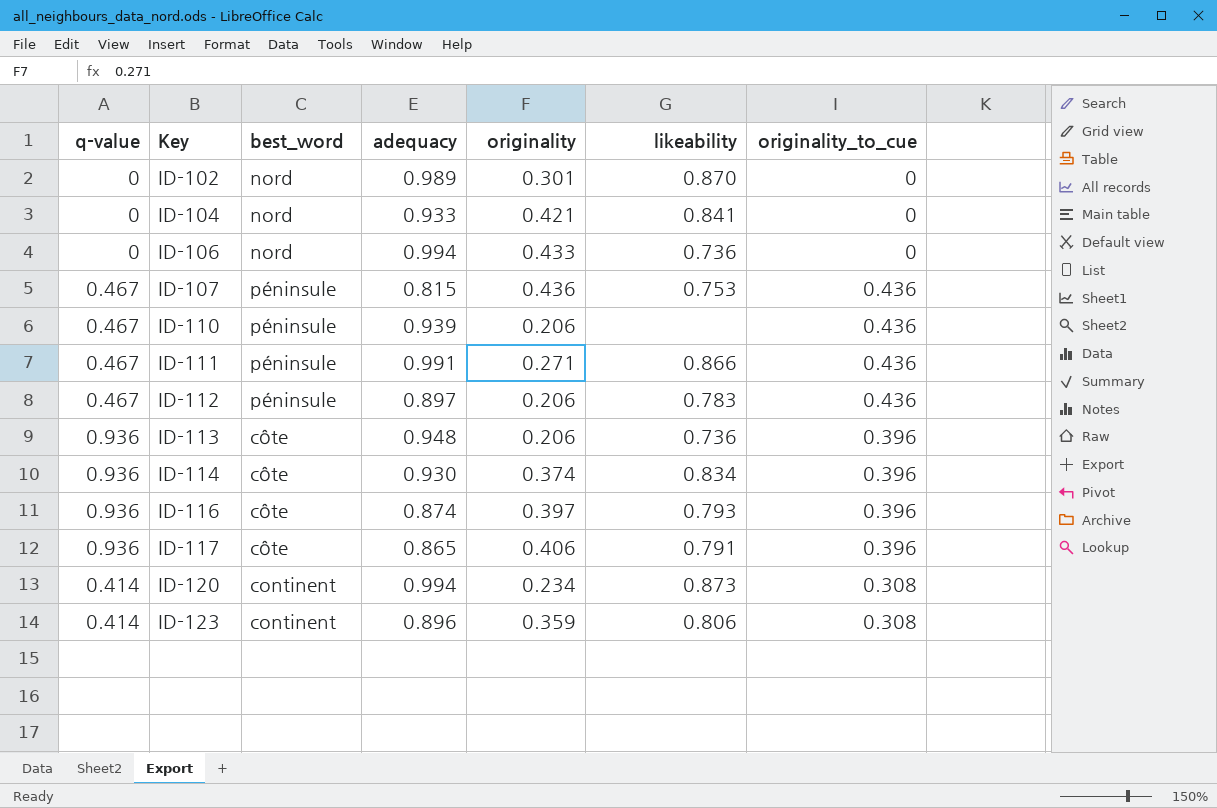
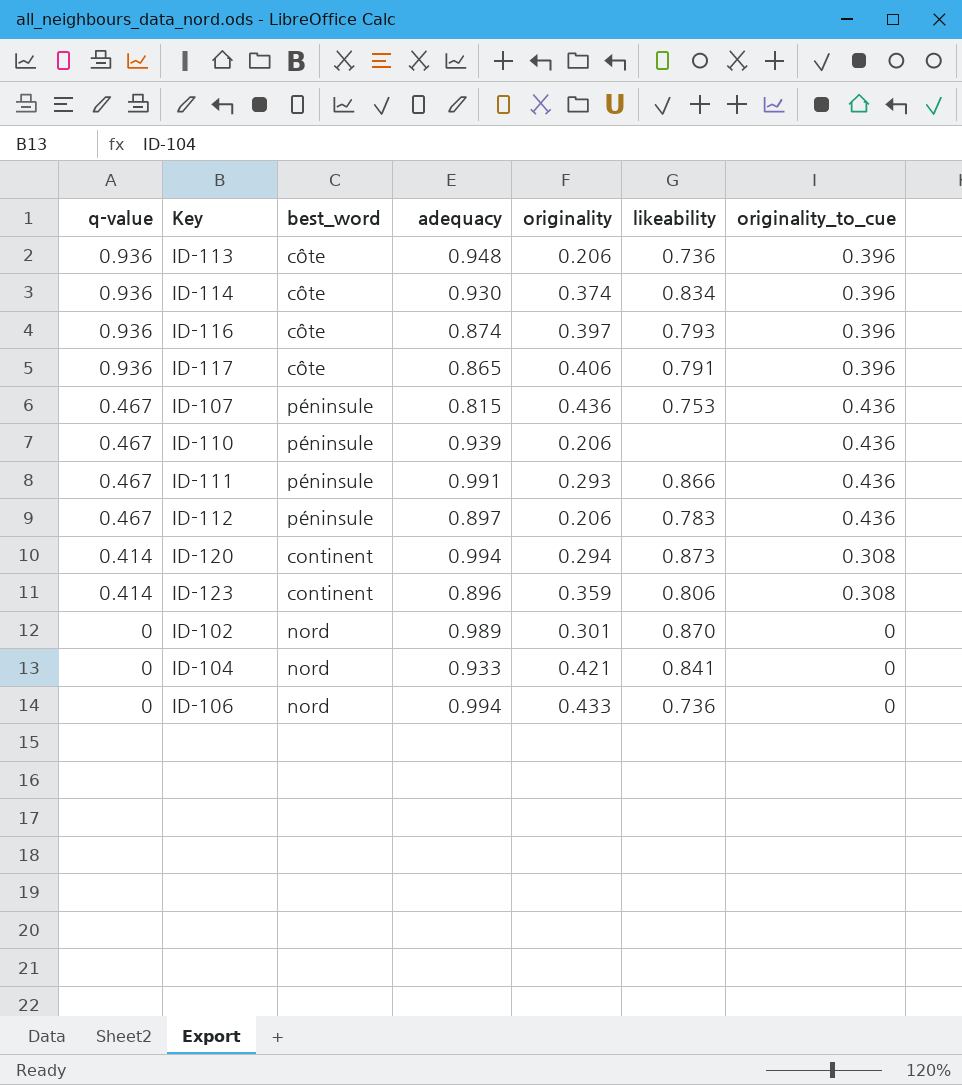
row order: Key ascending -> q-value descending
ID-111 | originality: 0.271 -> 0.293
ID-120 | originality: 0.234 -> 0.294

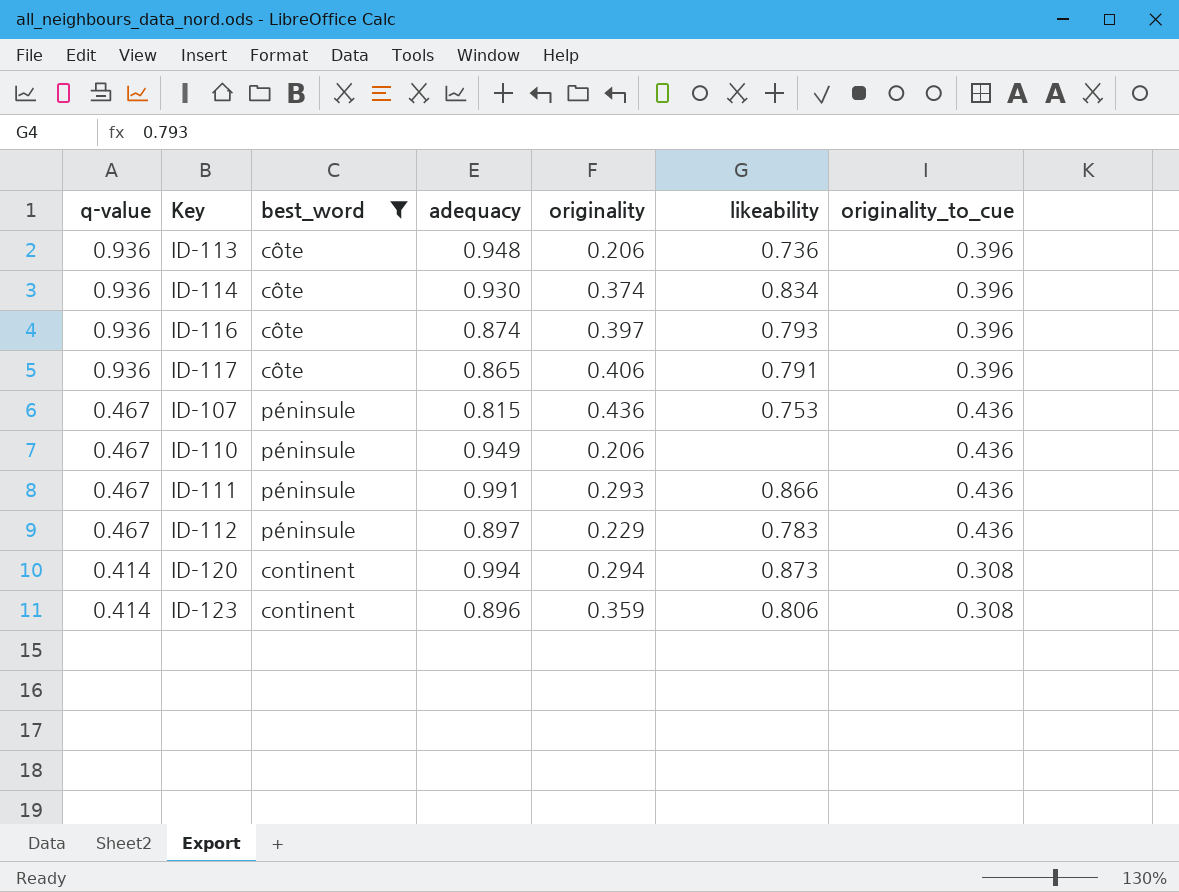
filter: none -> best_word != nord
ID-110 | adequacy: 0.939 -> 0.949
ID-112 | originality: 0.206 -> 0.229

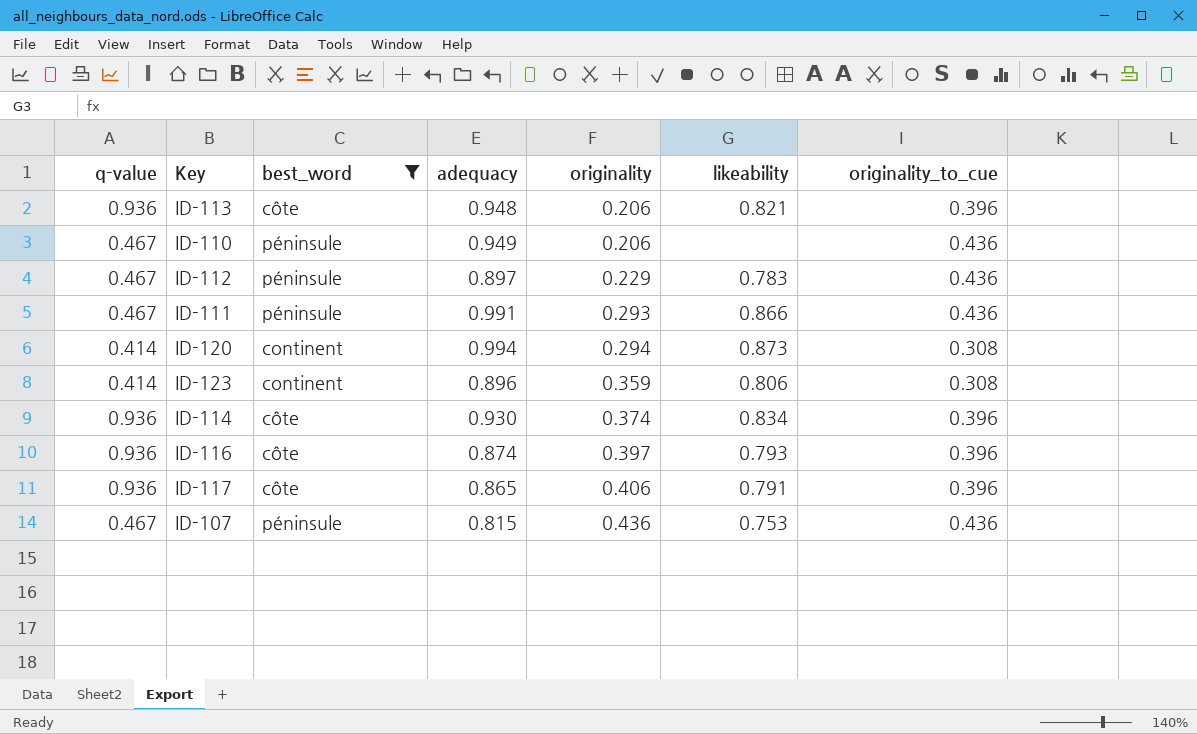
row order: q-value descending -> originality ascending
ID-113 | likeability: 0.736 -> 0.821

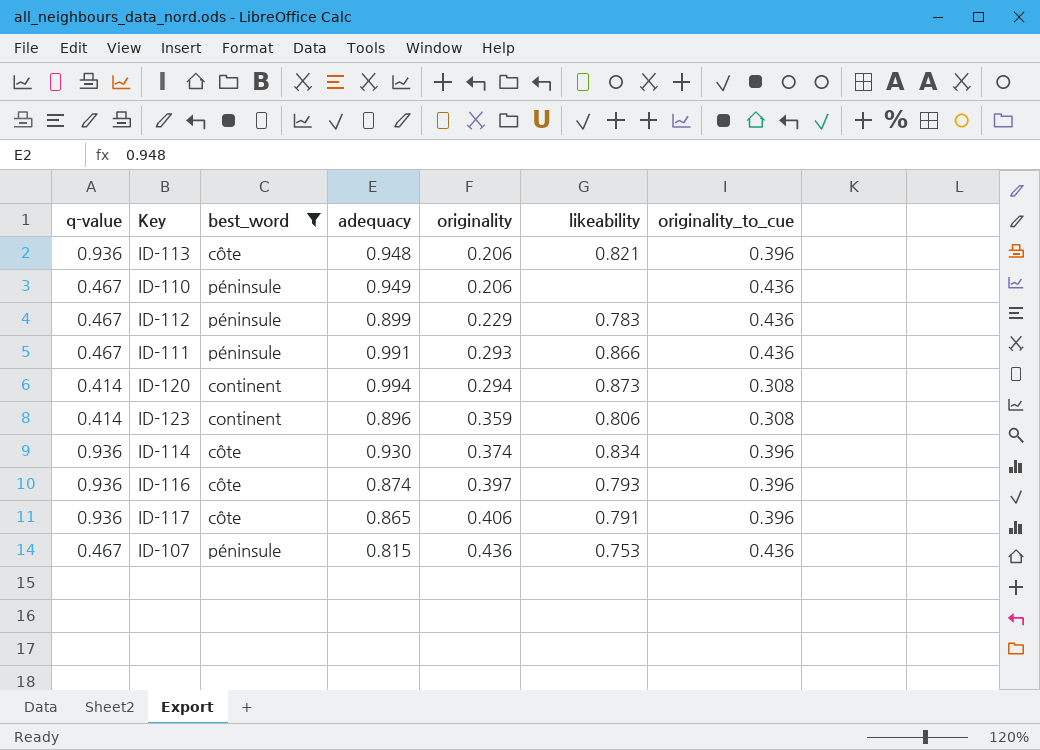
ID-112 | adequacy: 0.897 -> 0.899

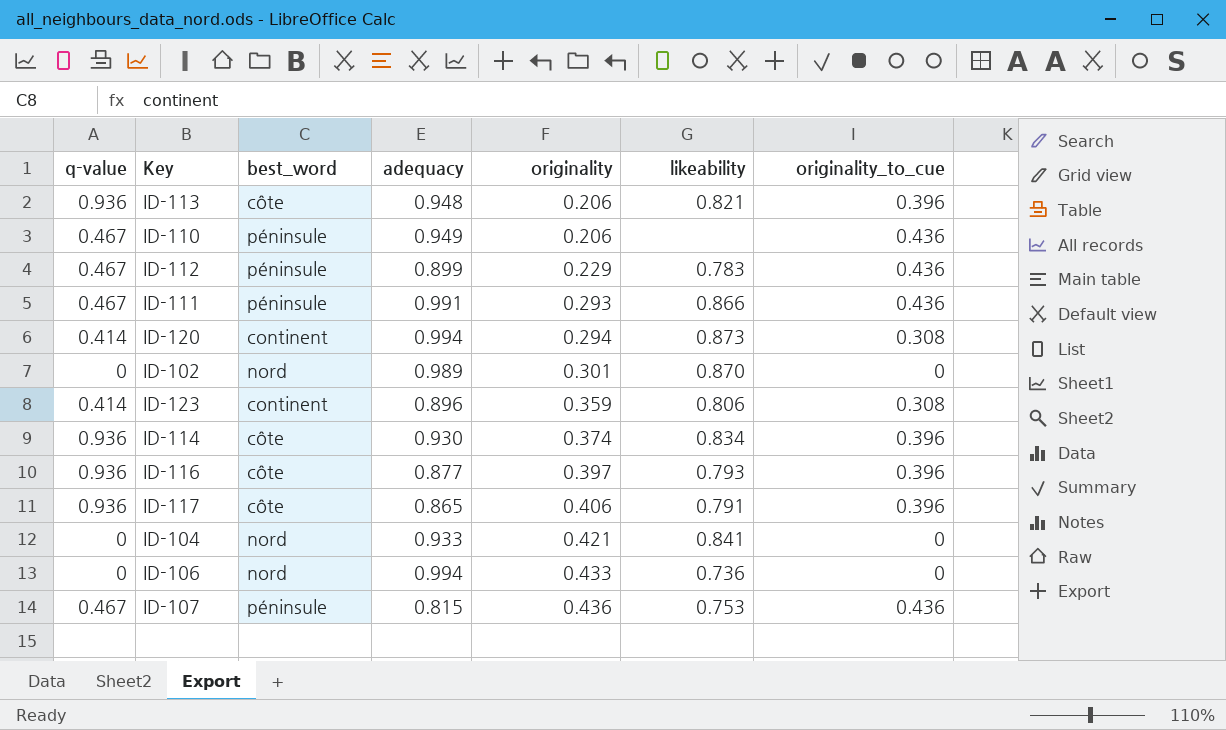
filter: best_word != nord -> none
ID-116 | adequacy: 0.874 -> 0.877

